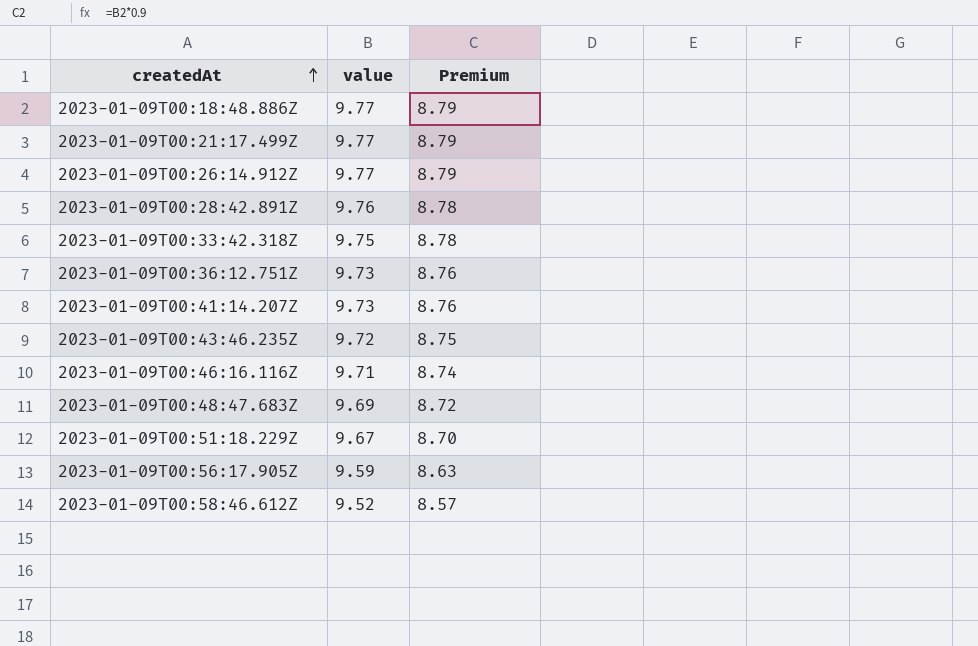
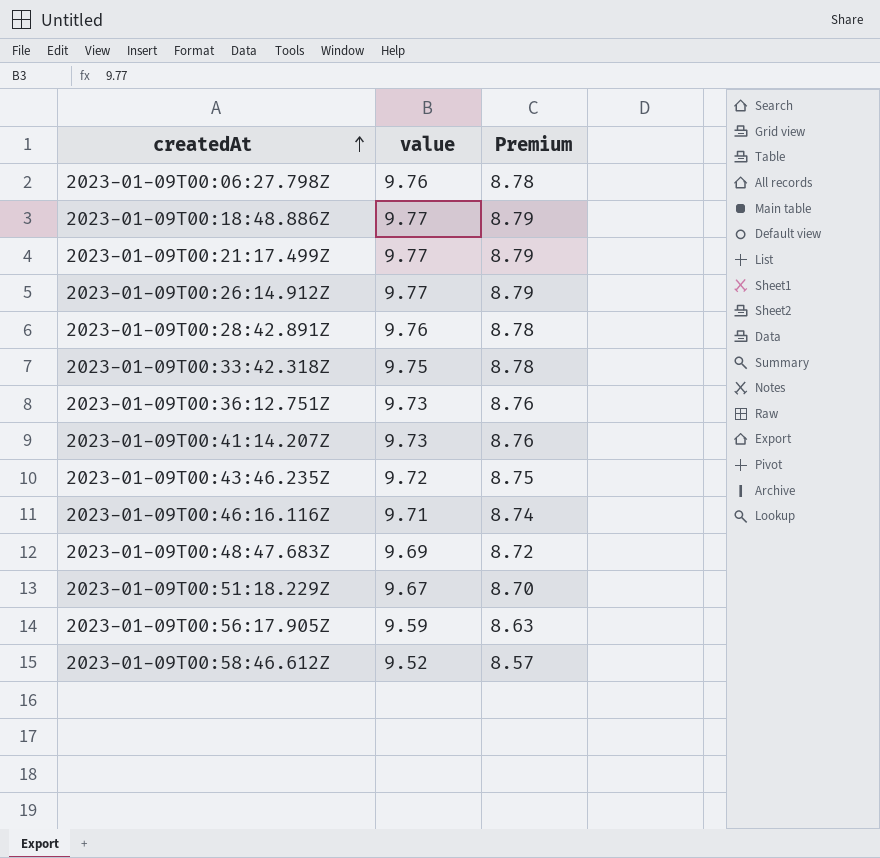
row 2023-01-09T00:06:27.798Z: none -> 9.76 | 8.78

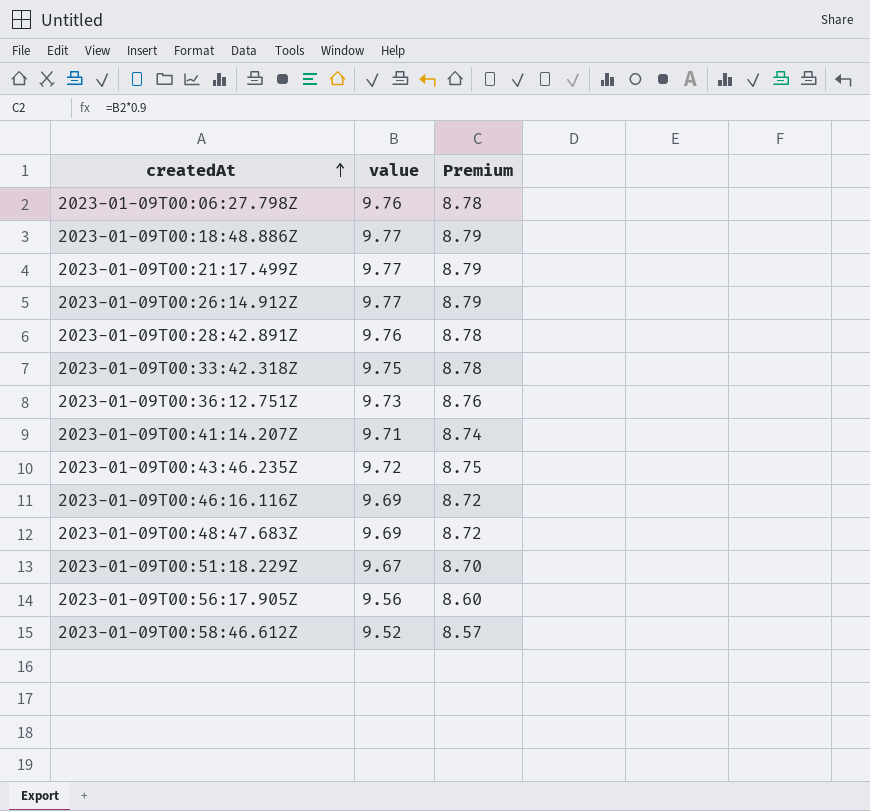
2023-01-09T00:41:14.207Z | value: 9.73 -> 9.71
2023-01-09T00:41:14.207Z | Premium: 8.76 -> 8.74
2023-01-09T00:46:16.116Z | value: 9.71 -> 9.69
2023-01-09T00:46:16.116Z | Premium: 8.74 -> 8.72
2023-01-09T00:56:17.905Z | value: 9.59 -> 9.56
2023-01-09T00:56:17.905Z | Premium: 8.63 -> 8.60

